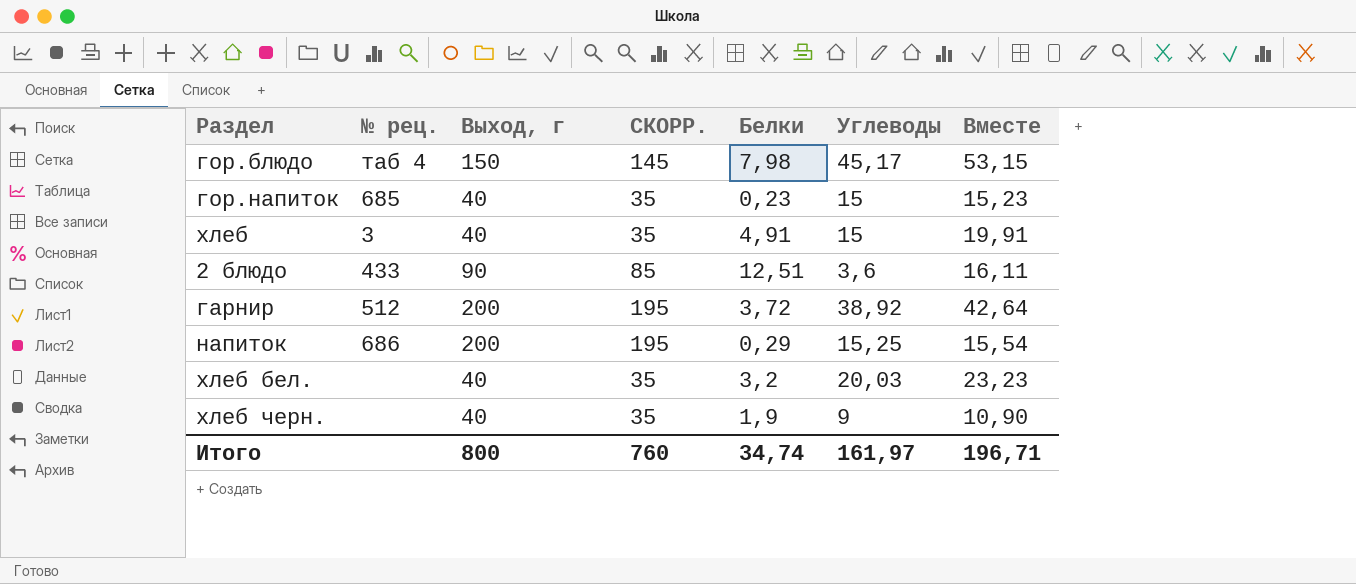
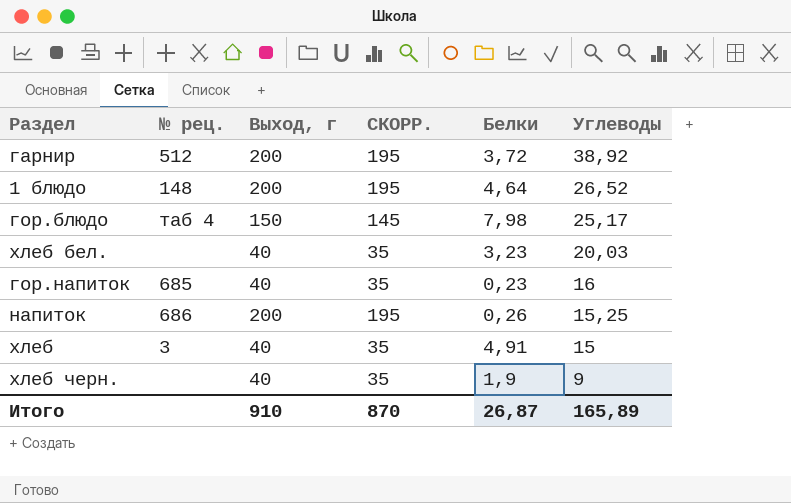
row order: none -> Углеводы descending
column Вместе | formula: [Белки] + [Углеводы] -> none
row 2 блюдо: 433 | 90 | 85 | 12,51 | 3,6 | 16,11 -> none
row 1 блюдо: none -> 148 | 200 | 195 | 4,64 | 26,52
гор.блюдо | Углеводы: 45,17 -> 25,17
хлеб бел. | Белки: 3,2 -> 3,23
гор.напиток | Углеводы: 15 -> 16
напиток | Белки: 0,29 -> 0,26
Итого | Выход, г: 800 -> 910
Итого | СКОРР.: 760 -> 870
Итого | Белки: 34,74 -> 26,87
Итого | Углеводы: 161,97 -> 165,89

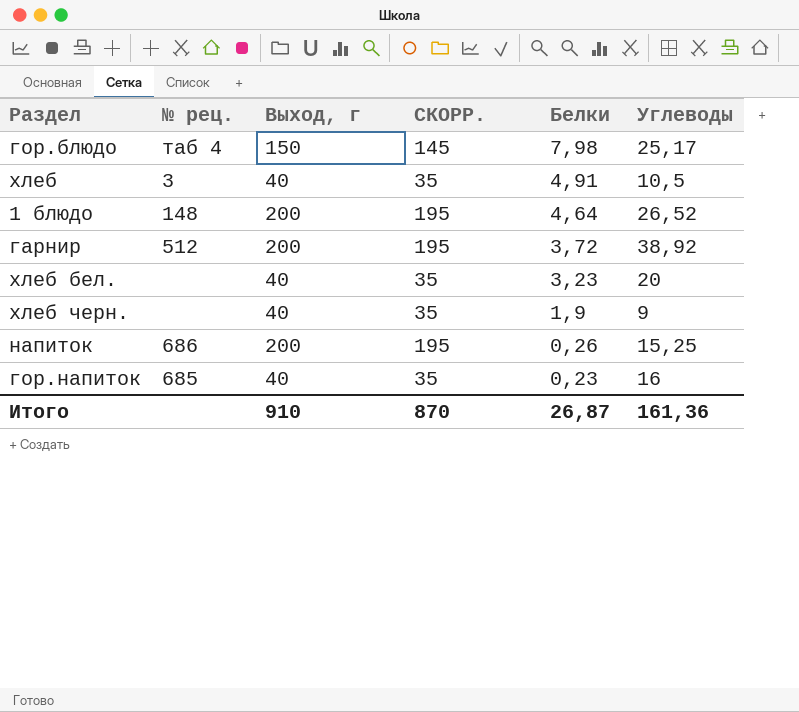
row order: Углеводы descending -> Белки descending
хлеб | Углеводы: 15 -> 10,5
хлеб бел. | Углеводы: 20,03 -> 20
Итого | Углеводы: 165,89 -> 161,36

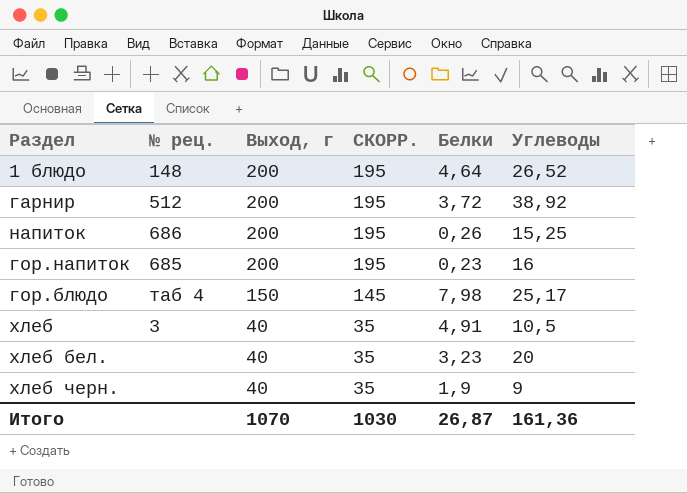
row order: Белки descending -> Выход, г descending
гор.напиток | Выход, г: 40 -> 200
гор.напиток | СКОРР.: 35 -> 195
Итого | Выход, г: 910 -> 1070
Итого | СКОРР.: 870 -> 1030

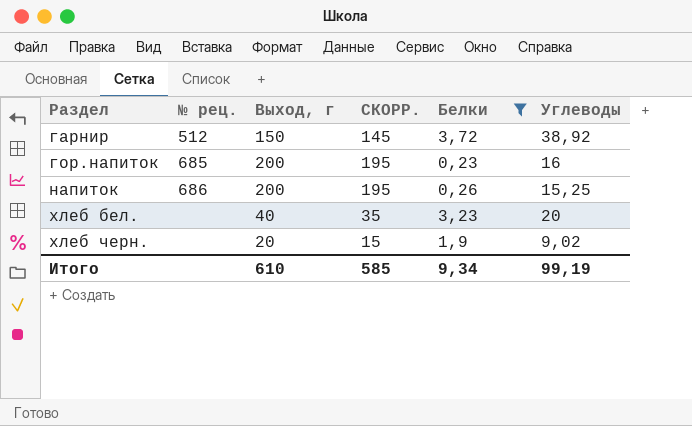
filter: none -> Белки <= 3,72
row order: Выход, г descending -> Раздел ascending
гарнир | Выход, г: 200 -> 150
гарнир | СКОРР.: 195 -> 145
хлеб черн. | Выход, г: 40 -> 20
хлеб черн. | СКОРР.: 35 -> 15
хлеб черн. | Углеводы: 9 -> 9,02
Итого | Выход, г: 1070 -> 610
Итого | СКОРР.: 1030 -> 585
Итого | Белки: 26,87 -> 9,34
Итого | Углеводы: 161,36 -> 99,19

